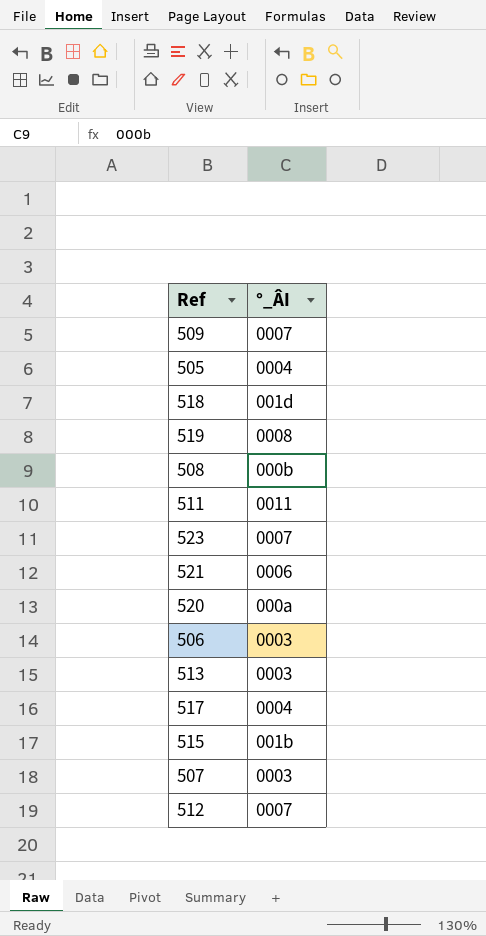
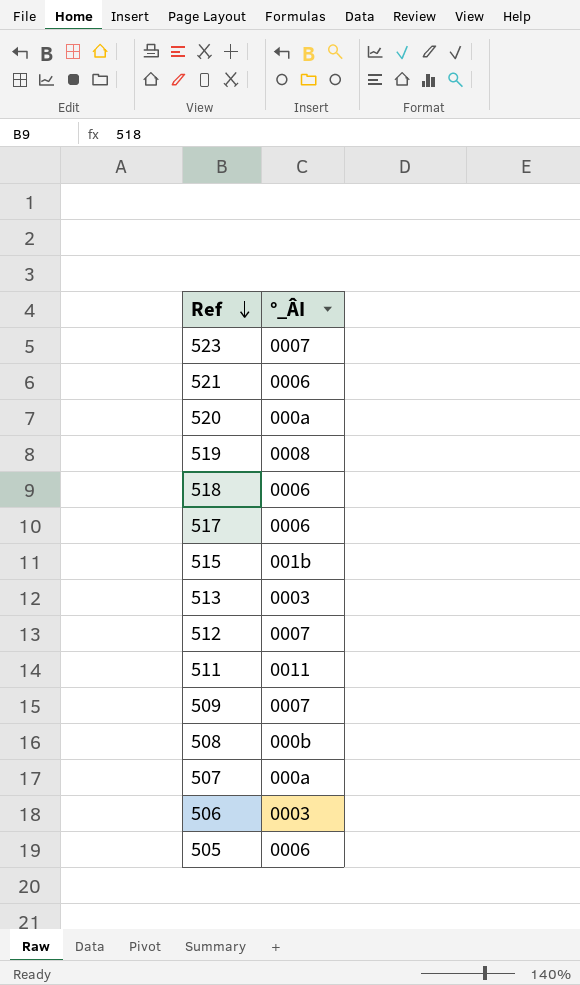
row order: none -> Ref descending
518 | °_ÂI: 001d -> 0006
517 | °_ÂI: 0004 -> 0006
507 | °_ÂI: 0003 -> 000a
505 | °_ÂI: 0004 -> 0006

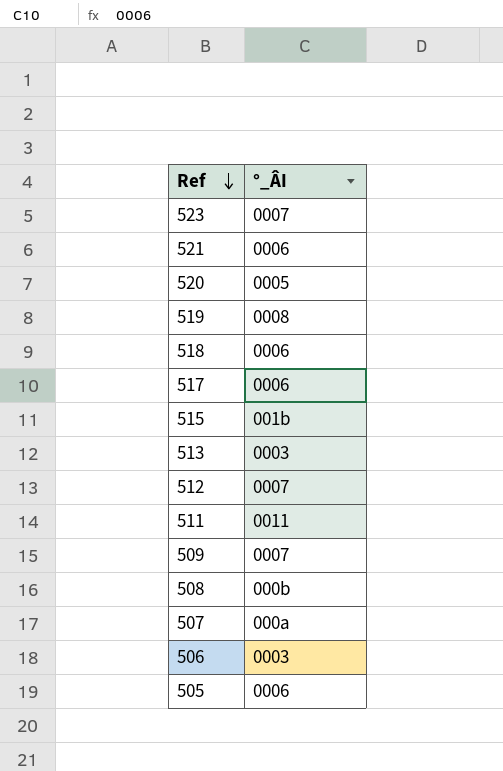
520 | °_ÂI: 000a -> 0005

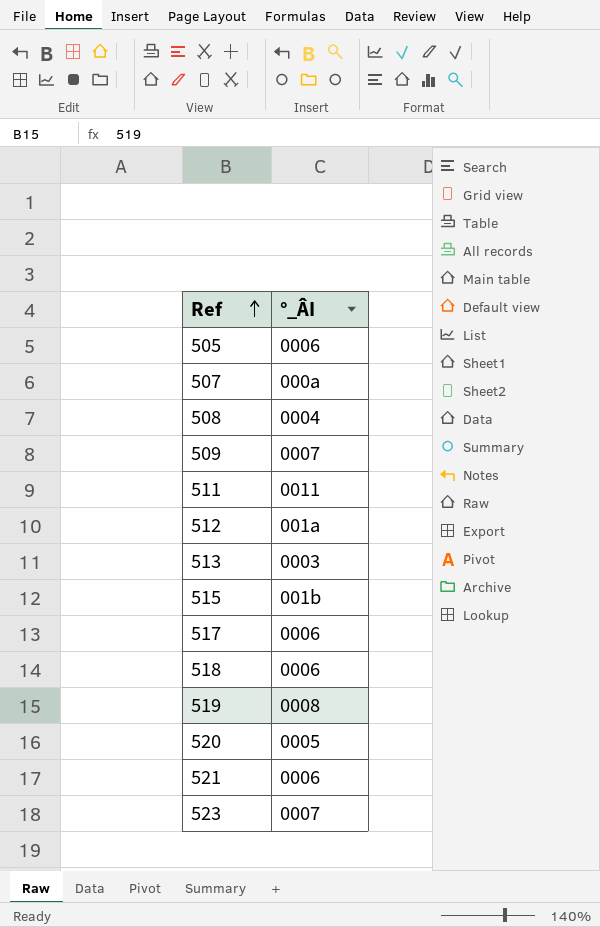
row order: Ref descending -> Ref ascending
row 506: 0003 -> none
508 | °_ÂI: 000b -> 0004
512 | °_ÂI: 0007 -> 001a

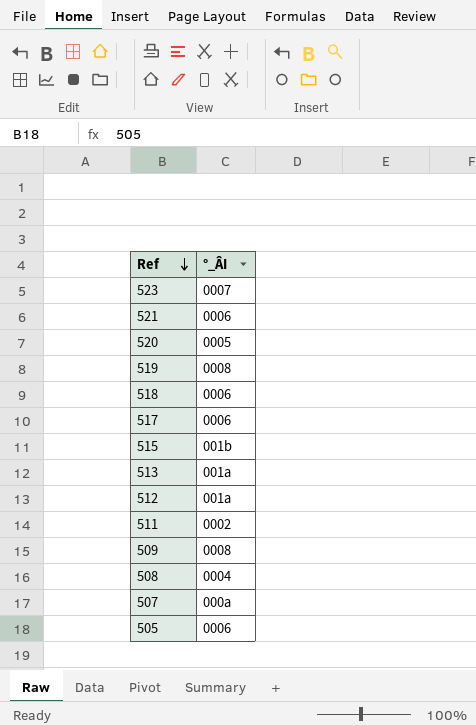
row order: Ref ascending -> Ref descending
513 | °_ÂI: 0003 -> 001a
511 | °_ÂI: 0011 -> 0002
509 | °_ÂI: 0007 -> 0008

